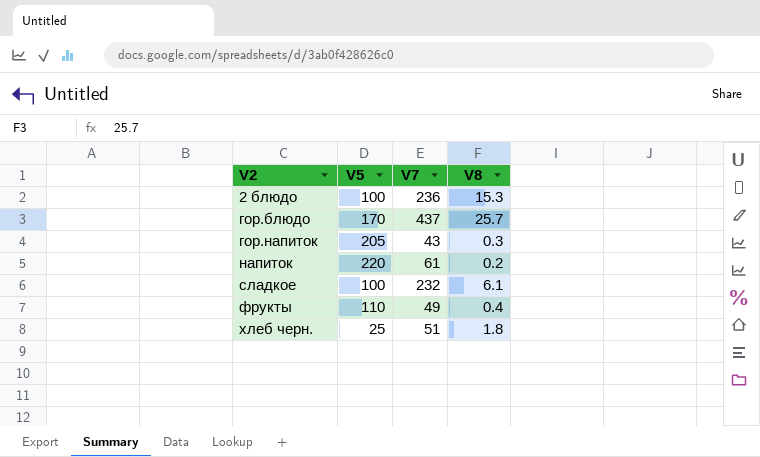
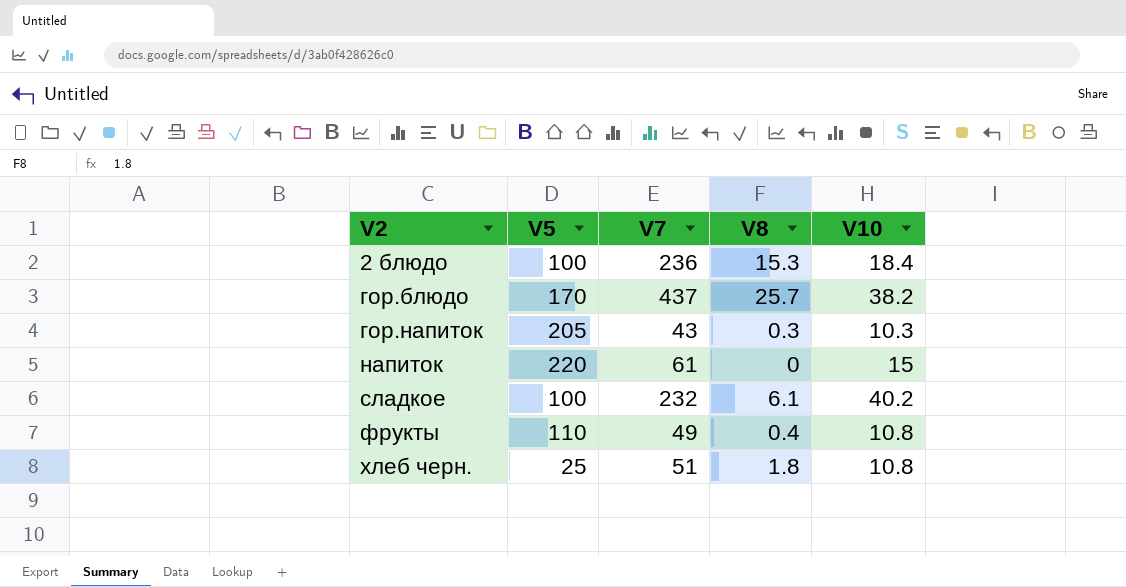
column V10 | position: none -> 5
напиток | V8: 0.2 -> 0

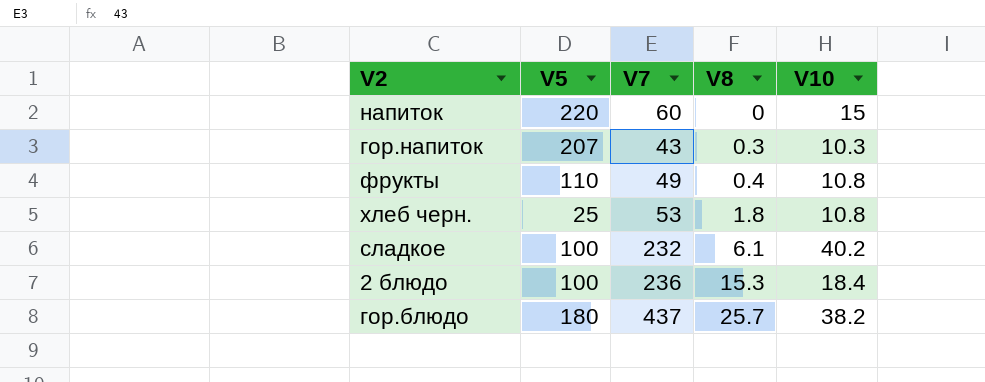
row order: V2 ascending -> V8 ascending
напиток | V7: 61 -> 60
гор.напиток | V5: 205 -> 207
хлеб черн. | V7: 51 -> 53
гор.блюдо | V5: 170 -> 180

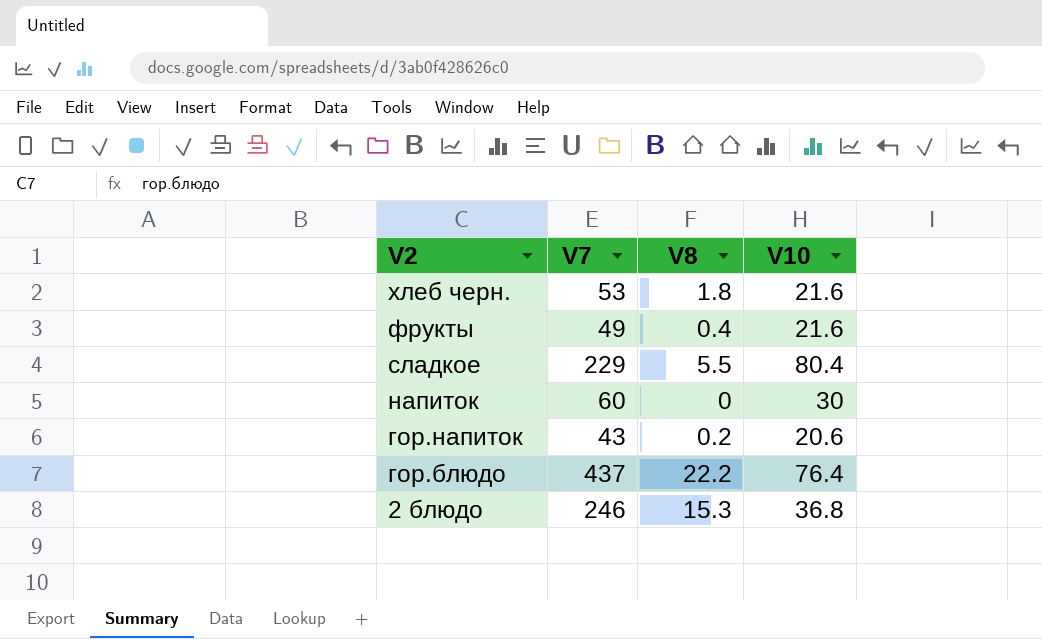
row order: V8 ascending -> V2 descending
column V5 | position: 2 -> none
хлеб черн. | V10: 10.8 -> 21.6
фрукты | V10: 10.8 -> 21.6
сладкое | V7: 232 -> 229
сладкое | V8: 6.1 -> 5.5
сладкое | V10: 40.2 -> 80.4
напиток | V10: 15 -> 30
гор.напиток | V8: 0.3 -> 0.2
гор.напиток | V10: 10.3 -> 20.6
гор.блюдо | V8: 25.7 -> 22.2
гор.блюдо | V10: 38.2 -> 76.4
2 блюдо | V7: 236 -> 246
2 блюдо | V10: 18.4 -> 36.8

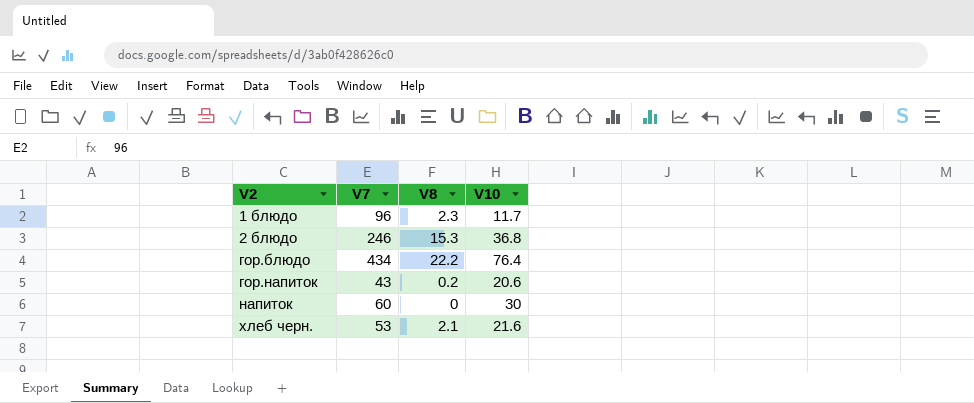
row order: V2 descending -> V2 ascending
row фрукты: 49 | 0.4 | 21.6 -> none
row сладкое: 229 | 5.5 | 80.4 -> none
row 1 блюдо: none -> 96 | 2.3 | 11.7
гор.блюдо | V7: 437 -> 434
хлеб черн. | V8: 1.8 -> 2.1

